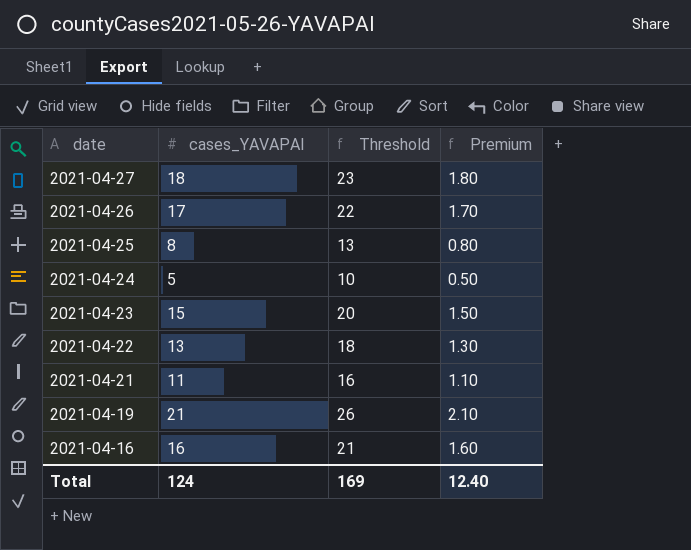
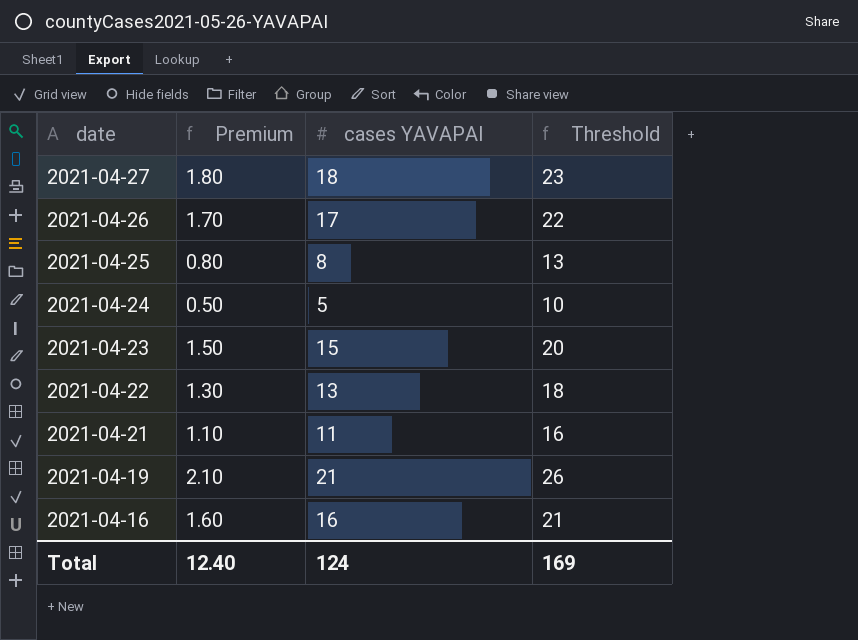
column Premium | position: 4 -> 2
column name: cases_YAVAPAI -> cases YAVAPAI

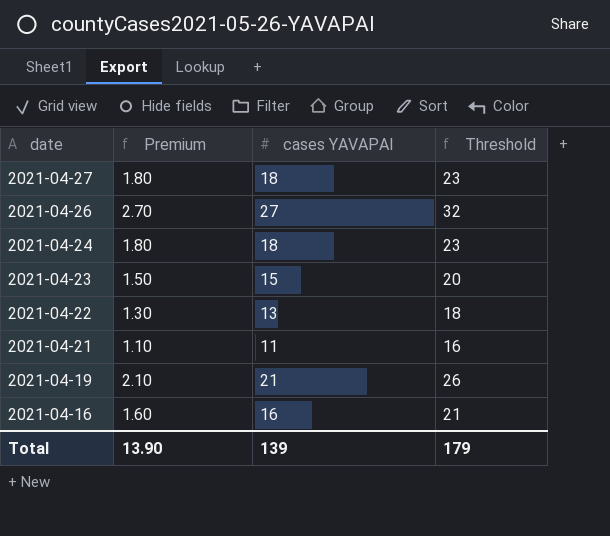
row 2021-04-25: 0.80 | 8 | 13 -> none
2021-04-26 | Premium: 1.70 -> 2.70
2021-04-26 | cases YAVAPAI: 17 -> 27
2021-04-26 | Threshold: 22 -> 32
2021-04-24 | Premium: 0.50 -> 1.80
2021-04-24 | cases YAVAPAI: 5 -> 18
2021-04-24 | Threshold: 10 -> 23
Total | Premium: 12.40 -> 13.90
Total | cases YAVAPAI: 124 -> 139
Total | Threshold: 169 -> 179

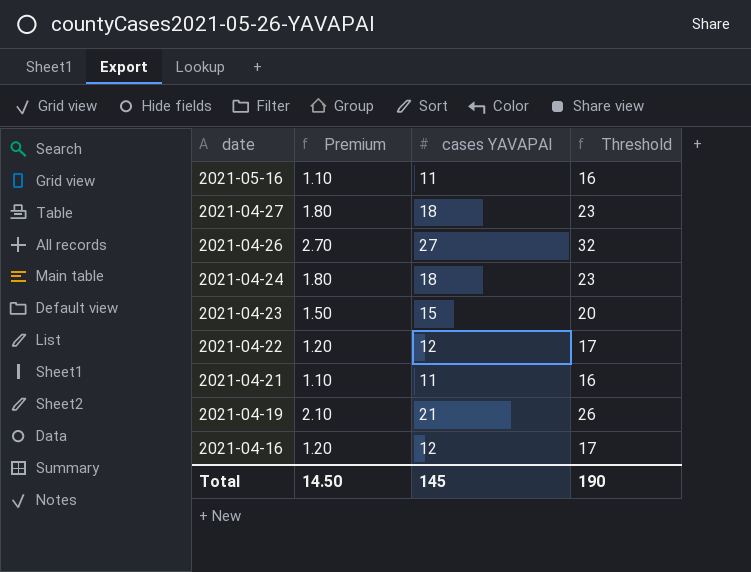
row 2021-05-16: none -> 1.10 | 11 | 16
2021-04-22 | Premium: 1.30 -> 1.20
2021-04-22 | cases YAVAPAI: 13 -> 12
2021-04-22 | Threshold: 18 -> 17
2021-04-16 | Premium: 1.60 -> 1.20
2021-04-16 | cases YAVAPAI: 16 -> 12
2021-04-16 | Threshold: 21 -> 17
Total | Premium: 13.90 -> 14.50
Total | cases YAVAPAI: 139 -> 145
Total | Threshold: 179 -> 190

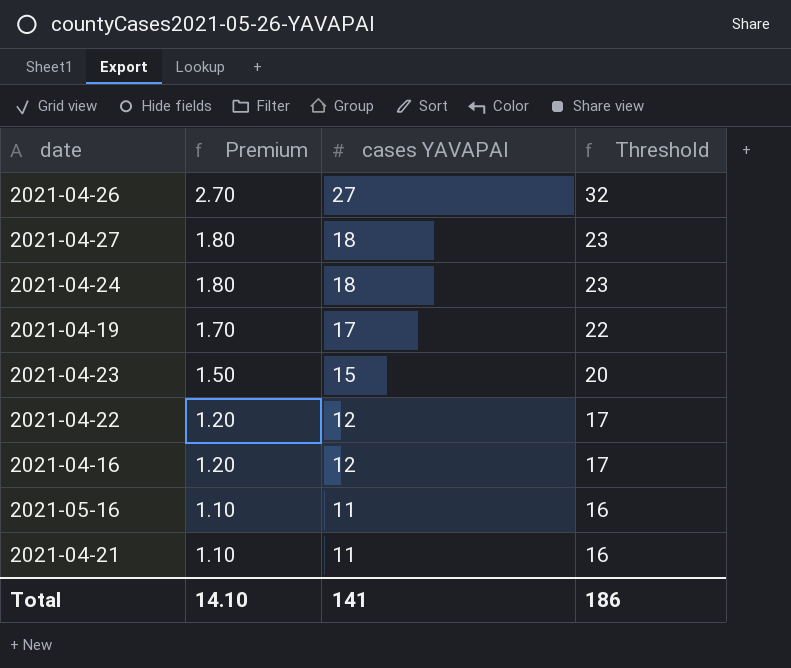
row order: date descending -> Premium descending
2021-04-19 | Premium: 2.10 -> 1.70
2021-04-19 | cases YAVAPAI: 21 -> 17
2021-04-19 | Threshold: 26 -> 22
Total | Premium: 14.50 -> 14.10
Total | cases YAVAPAI: 145 -> 141
Total | Threshold: 190 -> 186

